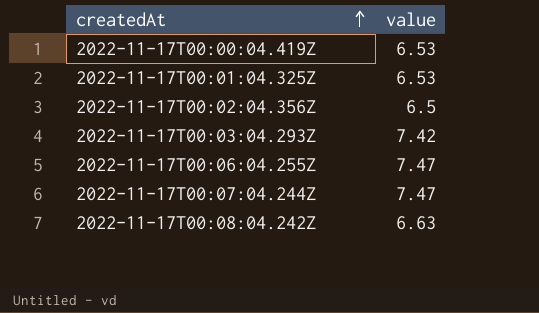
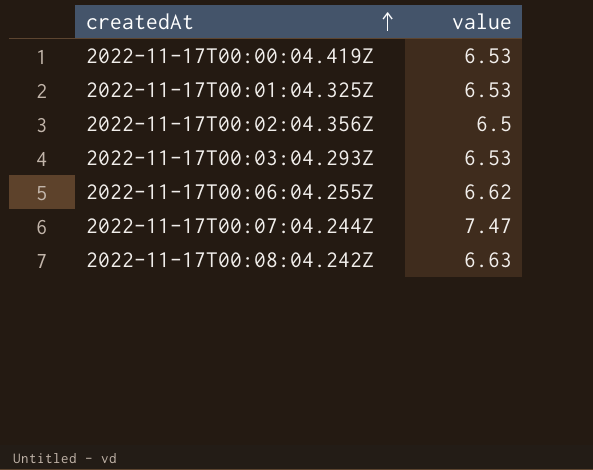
2022-11-17T00:03:04.293Z | value: 7.42 -> 6.53
2022-11-17T00:06:04.255Z | value: 7.47 -> 6.62

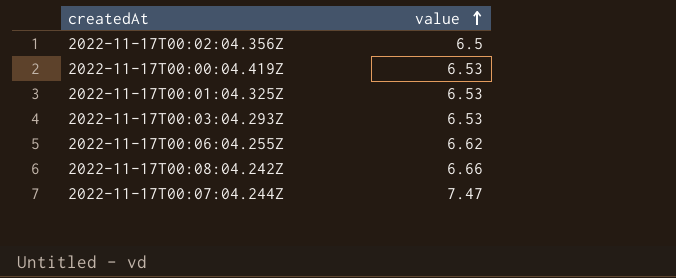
row order: createdAt ascending -> value ascending
2022-11-17T00:08:04.242Z | value: 6.63 -> 6.66

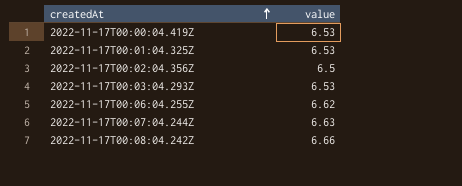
row order: value ascending -> createdAt ascending
2022-11-17T00:07:04.244Z | value: 7.47 -> 6.63

